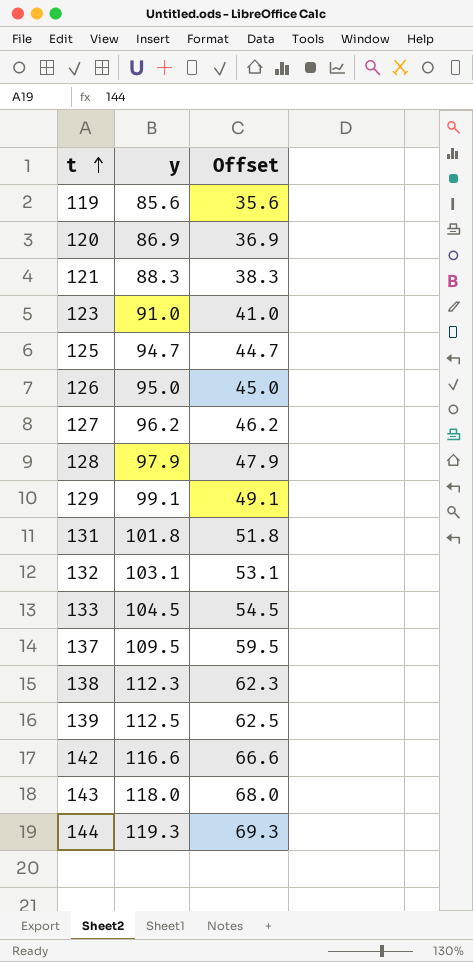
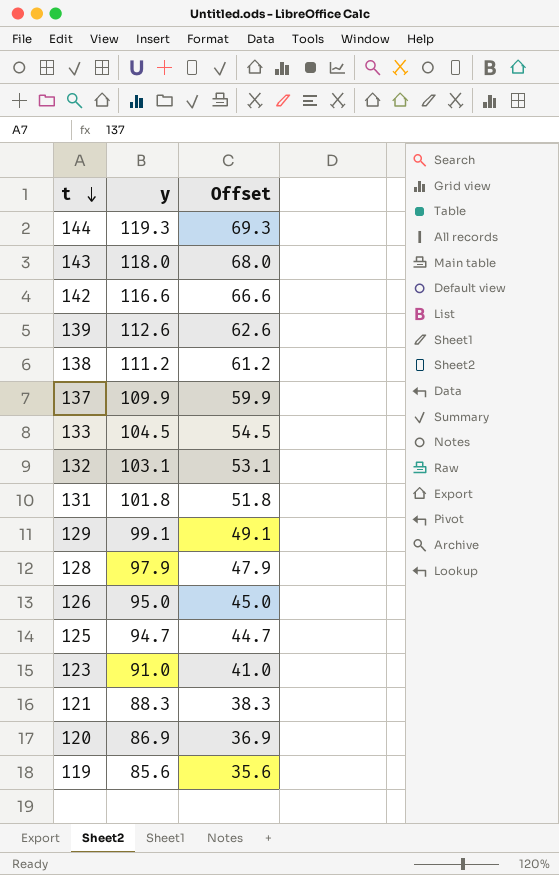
row order: t ascending -> t descending
row 127: 96.2 | 46.2 -> none
139 | y: 112.5 -> 112.6
139 | Offset: 62.5 -> 62.6
138 | y: 112.3 -> 111.2
138 | Offset: 62.3 -> 61.2
137 | y: 109.5 -> 109.9
137 | Offset: 59.5 -> 59.9

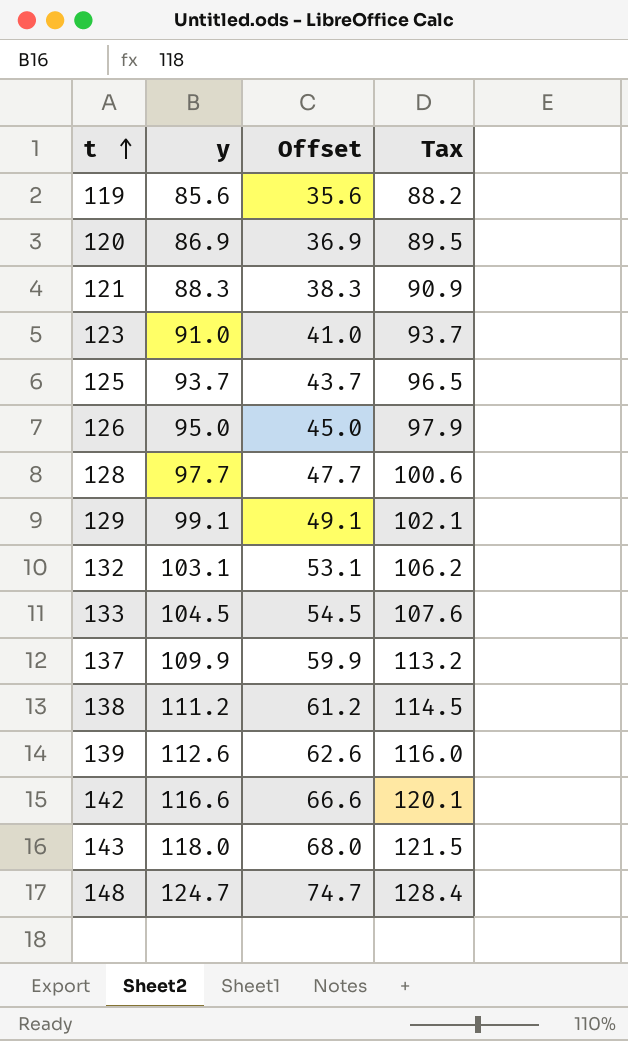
row order: t descending -> t ascending
column Tax | formula: none -> [y] * 1.03
row 144: 119.3 | 69.3 -> none
row 131: 101.8 | 51.8 -> none
125 | y: 94.7 -> 93.7
125 | Offset: 44.7 -> 43.7
128 | y: 97.9 -> 97.7
128 | Offset: 47.9 -> 47.7
row 148: none -> 124.7 | 74.7 | 128.4

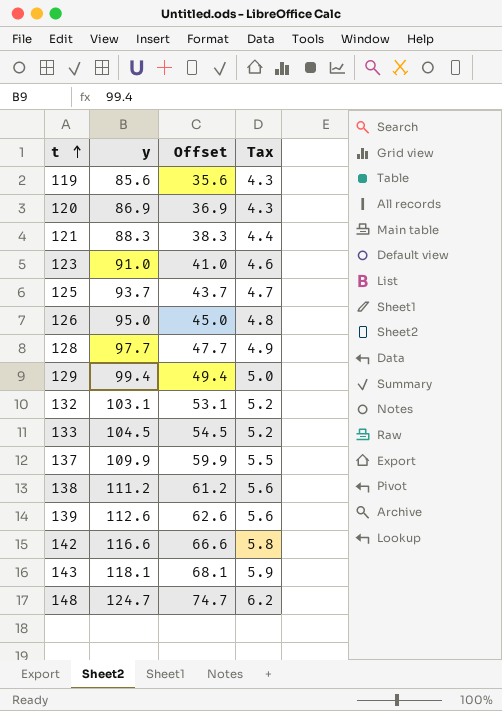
column Tax | formula: [y] * 1.03 -> [y] * 0.05
129 | y: 99.1 -> 99.4
129 | Offset: 49.1 -> 49.4
143 | y: 118.0 -> 118.1
143 | Offset: 68.0 -> 68.1

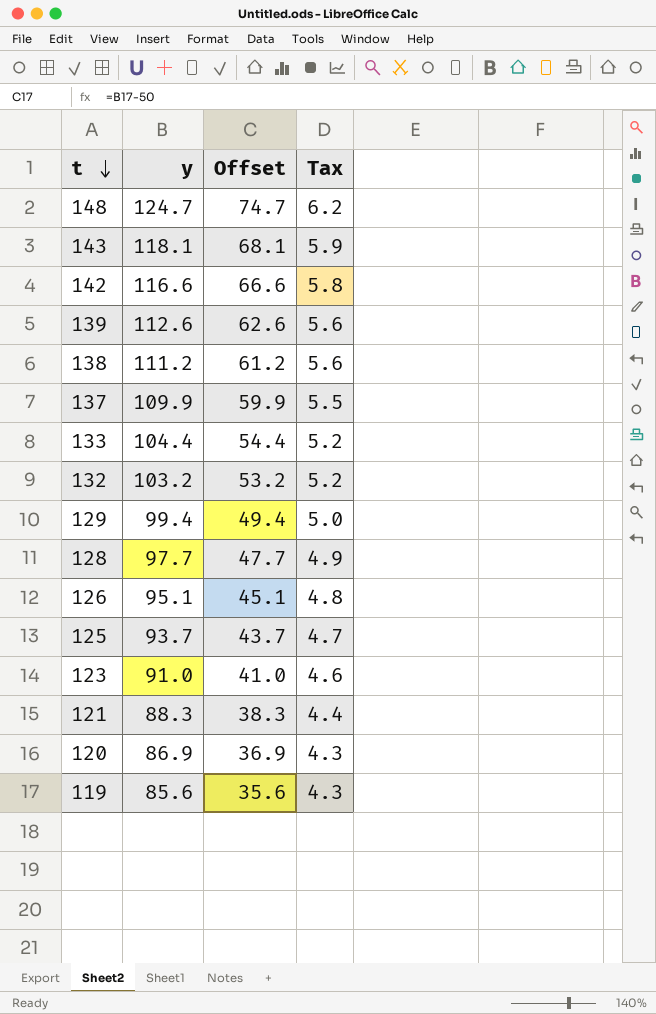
row order: t ascending -> t descending
133 | y: 104.5 -> 104.4
133 | Offset: 54.5 -> 54.4
132 | y: 103.1 -> 103.2
132 | Offset: 53.1 -> 53.2
126 | y: 95.0 -> 95.1
126 | Offset: 45.0 -> 45.1

